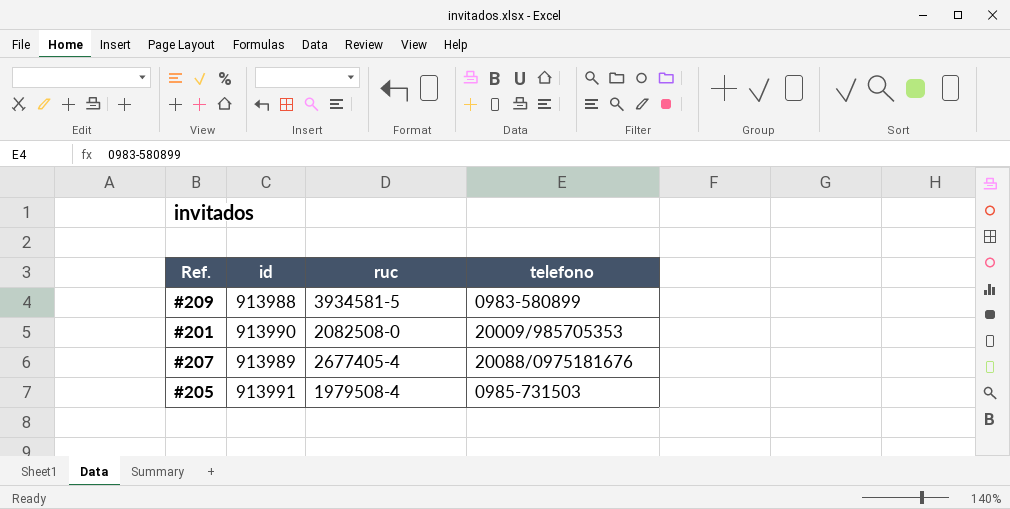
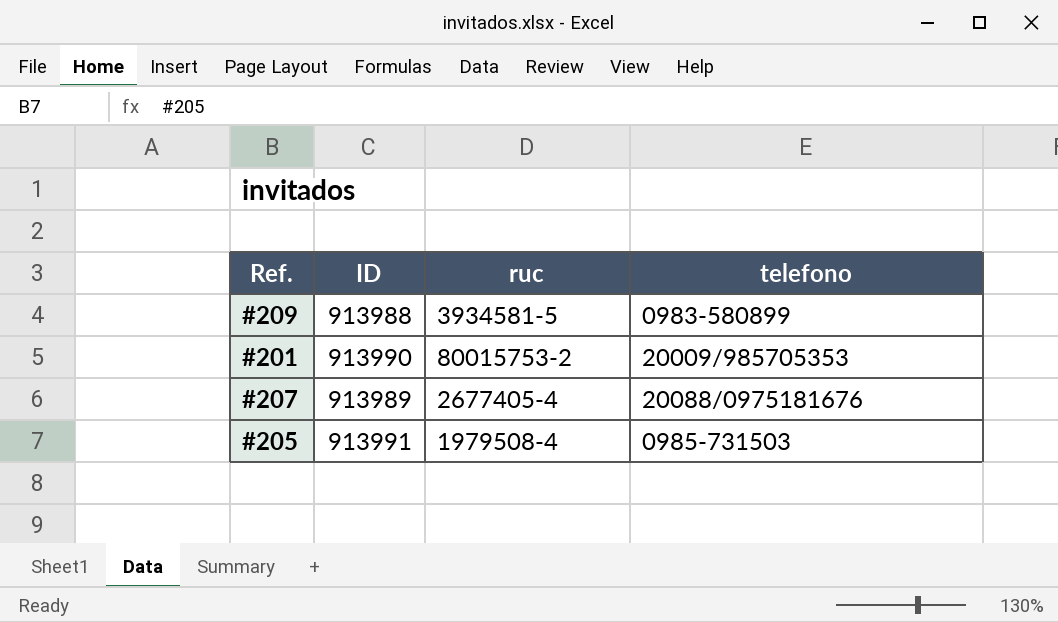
column name: id -> ID
#201 | ruc: 2082508-0 -> 80015753-2

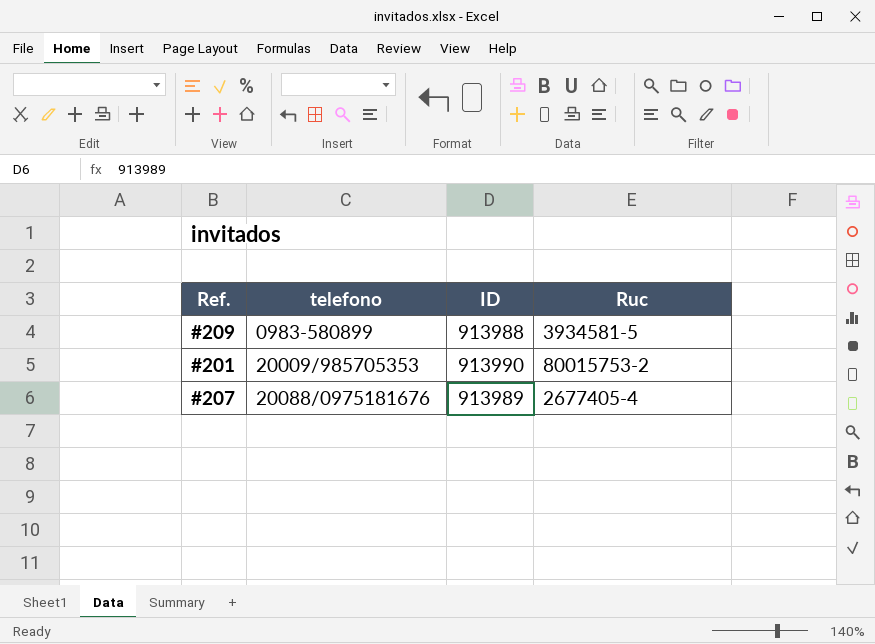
column telefono | position: 4 -> 2
column name: ruc -> Ruc
row #205: 913991 | 1979508-4 | 0985-731503 -> none

